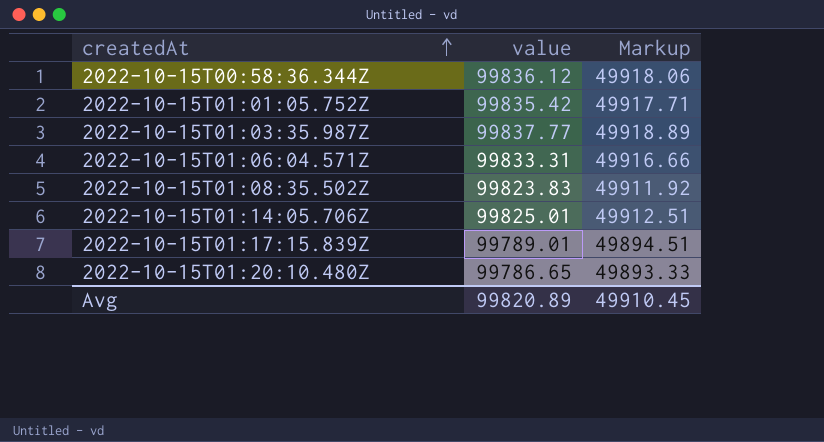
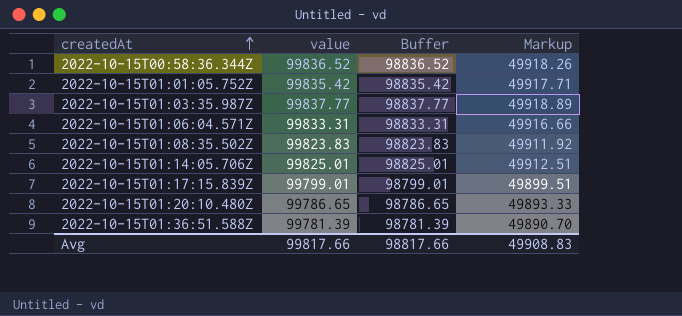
column Buffer | formula: none -> [value] - 1000
2022-10-15T00:58:36.344Z | value: 99836.12 -> 99836.52
2022-10-15T00:58:36.344Z | Markup: 49918.06 -> 49918.26
2022-10-15T01:17:15.839Z | value: 99789.01 -> 99799.01
2022-10-15T01:17:15.839Z | Markup: 49894.51 -> 49899.51
row 2022-10-15T01:36:51.588Z: none -> 99781.39 | 98781.39 | 49890.70
Avg | value: 99820.89 -> 99817.66
Avg | Markup: 49910.45 -> 49908.83

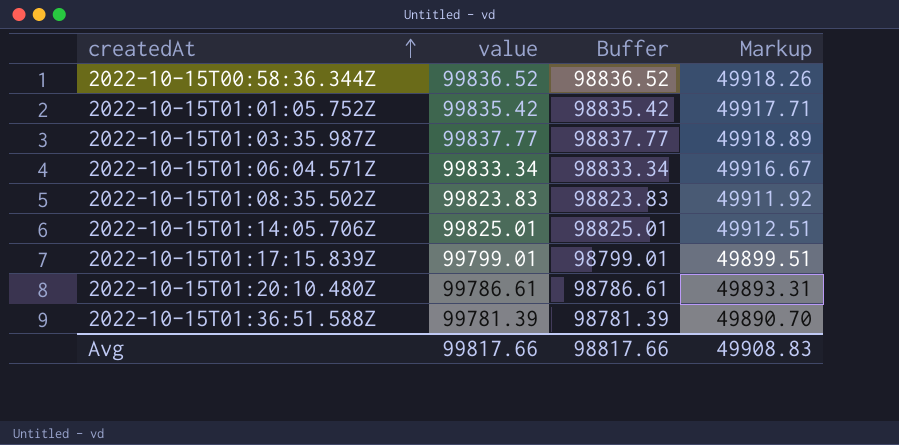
2022-10-15T01:06:04.571Z | value: 99833.31 -> 99833.34
2022-10-15T01:06:04.571Z | Buffer: 98833.31 -> 98833.34
2022-10-15T01:06:04.571Z | Markup: 49916.66 -> 49916.67
2022-10-15T01:20:10.480Z | value: 99786.65 -> 99786.61
2022-10-15T01:20:10.480Z | Buffer: 98786.65 -> 98786.61
2022-10-15T01:20:10.480Z | Markup: 49893.33 -> 49893.31

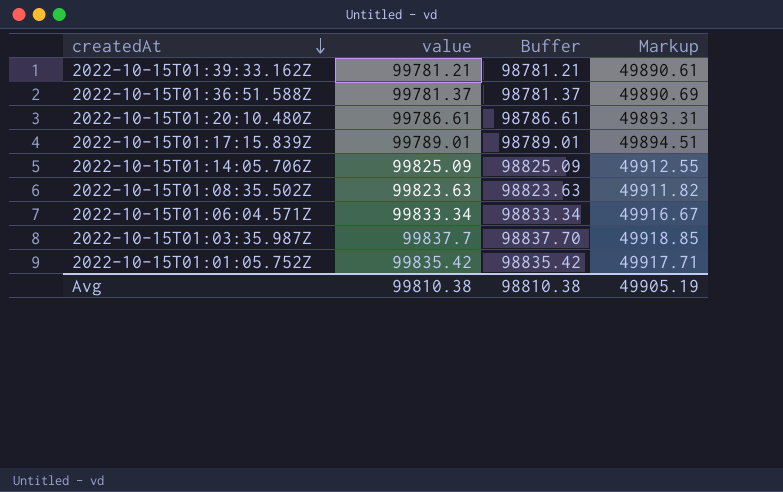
row order: createdAt ascending -> createdAt descending
row 2022-10-15T00:58:36.344Z: 99836.52 | 98836.52 | 49918.26 -> none
row 2022-10-15T01:39:33.162Z: none -> 99781.21 | 98781.21 | 49890.61
2022-10-15T01:36:51.588Z | value: 99781.39 -> 99781.37
2022-10-15T01:36:51.588Z | Buffer: 98781.39 -> 98781.37
2022-10-15T01:36:51.588Z | Markup: 49890.70 -> 49890.69
2022-10-15T01:17:15.839Z | value: 99799.01 -> 99789.01
2022-10-15T01:17:15.839Z | Buffer: 98799.01 -> 98789.01
2022-10-15T01:17:15.839Z | Markup: 49899.51 -> 49894.51
2022-10-15T01:14:05.706Z | value: 99825.01 -> 99825.09
2022-10-15T01:14:05.706Z | Buffer: 98825.01 -> 98825.09
2022-10-15T01:14:05.706Z | Markup: 49912.51 -> 49912.55
2022-10-15T01:08:35.502Z | value: 99823.83 -> 99823.63
2022-10-15T01:08:35.502Z | Buffer: 98823.83 -> 98823.63
2022-10-15T01:08:35.502Z | Markup: 49911.92 -> 49911.82
2022-10-15T01:03:35.987Z | value: 99837.77 -> 99837.7
2022-10-15T01:03:35.987Z | Buffer: 98837.77 -> 98837.70
2022-10-15T01:03:35.987Z | Markup: 49918.89 -> 49918.85
Avg | value: 99817.66 -> 99810.38
Avg | Buffer: 98817.66 -> 98810.38
Avg | Markup: 49908.83 -> 49905.19

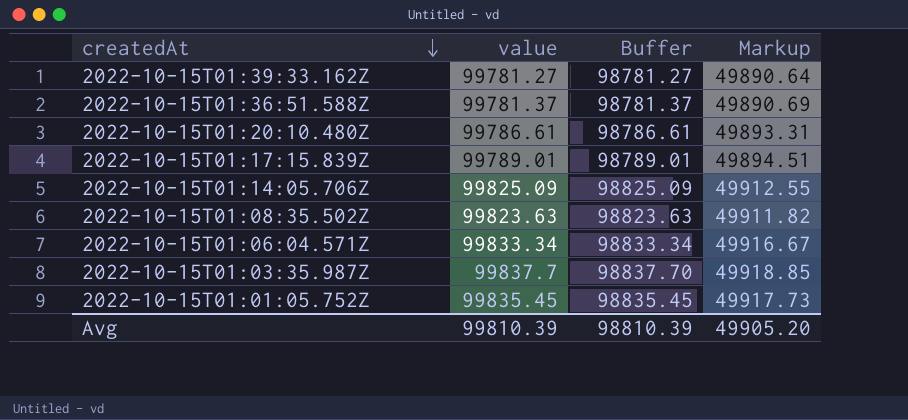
2022-10-15T01:39:33.162Z | value: 99781.21 -> 99781.27
2022-10-15T01:39:33.162Z | Buffer: 98781.21 -> 98781.27
2022-10-15T01:39:33.162Z | Markup: 49890.61 -> 49890.64
2022-10-15T01:01:05.752Z | value: 99835.42 -> 99835.45
2022-10-15T01:01:05.752Z | Buffer: 98835.42 -> 98835.45
2022-10-15T01:01:05.752Z | Markup: 49917.71 -> 49917.73
Avg | value: 99810.38 -> 99810.39
Avg | Buffer: 98810.38 -> 98810.39
Avg | Markup: 49905.19 -> 49905.20

